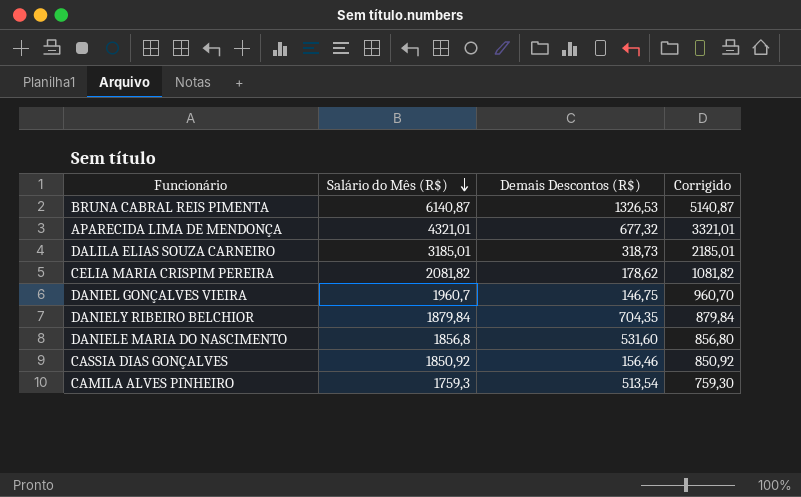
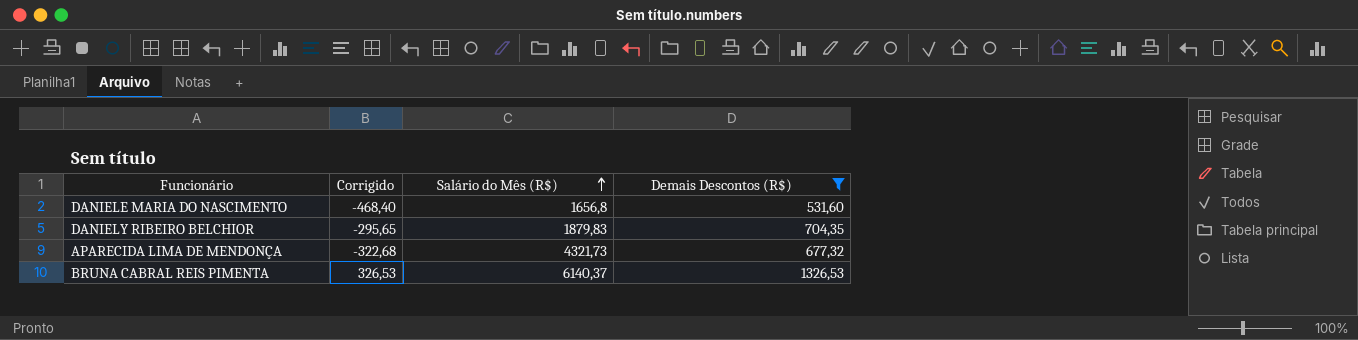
filter: none -> Demais Descontos (R$) >= 531,60
row order: Salário do Mês (R$) descending -> Salário do Mês (R$) ascending
column Corrigido | formula: [Salário do Mês (R$)] - 1000 -> [Demais Descontos (R$)] - 1000
column Corrigido | position: 4 -> 2
DANIELE MARIA DO NASCIMENTO | Salário do Mês (R$): 1856,8 -> 1656,8
DANIELY RIBEIRO BELCHIOR | Salário do Mês (R$): 1879,84 -> 1879,83
APARECIDA LIMA DE MENDONÇA | Salário do Mês (R$): 4321,01 -> 4321,73
BRUNA CABRAL REIS PIMENTA | Salário do Mês (R$): 6140,87 -> 6140,37

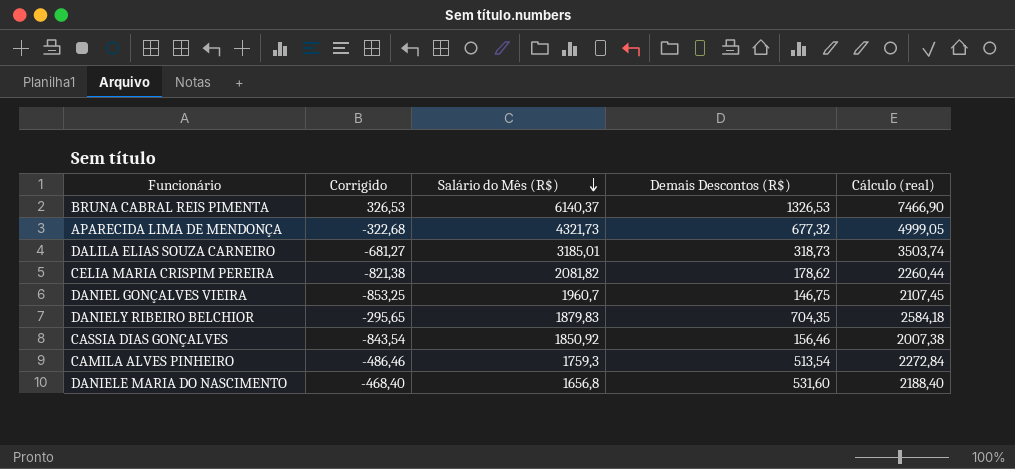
filter: Demais Descontos (R$) >= 531,60 -> none
row order: Salário do Mês (R$) ascending -> Salário do Mês (R$) descending
column Cálculo (real) | formula: none -> [Salário do Mês (R$)] + [Demais Descontos (R$)]

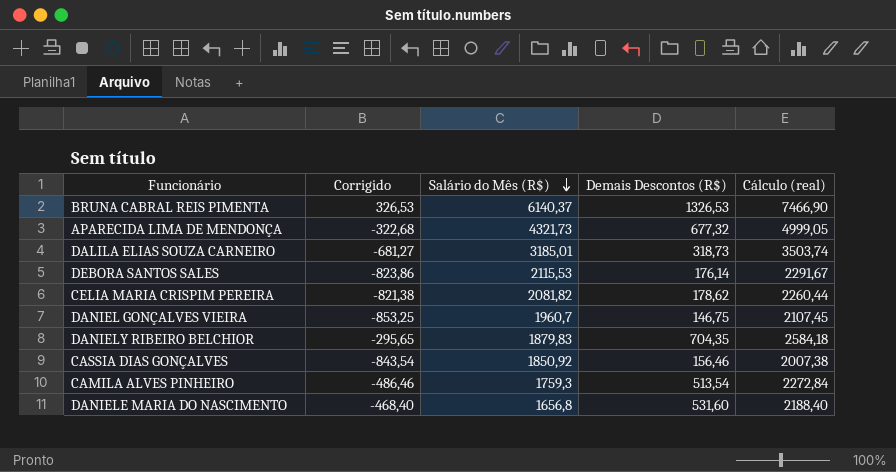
row DEBORA SANTOS SALES: none -> -823,86 | 2115,53 | 176,14 | 2291,67

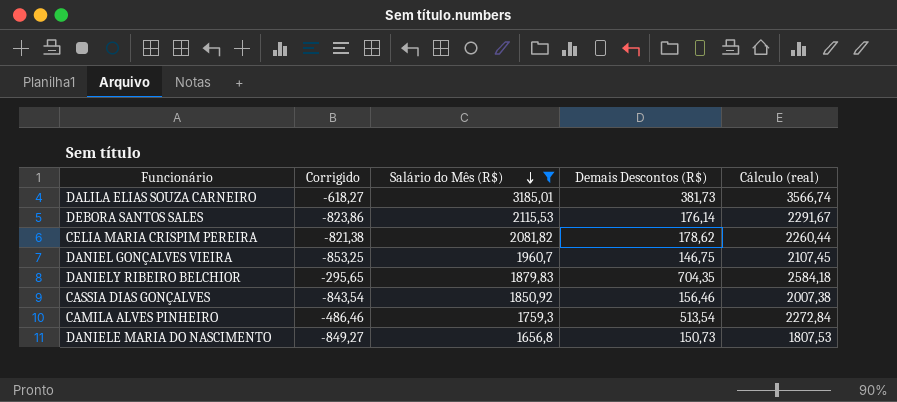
filter: none -> Salário do Mês (R$) <= 3185,01
DALILA ELIAS SOUZA CARNEIRO | Corrigido: -681,27 -> -618,27
DALILA ELIAS SOUZA CARNEIRO | Demais Descontos (R$): 318,73 -> 381,73
DALILA ELIAS SOUZA CARNEIRO | Cálculo (real): 3503,74 -> 3566,74
DANIELE MARIA DO NASCIMENTO | Corrigido: -468,40 -> -849,27
DANIELE MARIA DO NASCIMENTO | Demais Descontos (R$): 531,60 -> 150,73
DANIELE MARIA DO NASCIMENTO | Cálculo (real): 2188,40 -> 1807,53

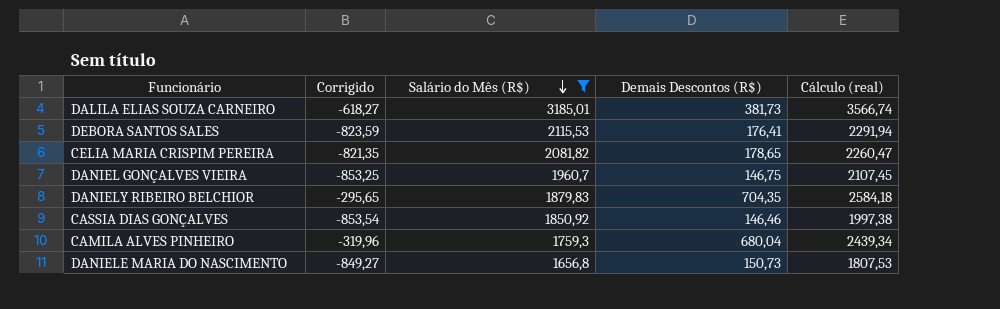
DEBORA SANTOS SALES | Corrigido: -823,86 -> -823,59
DEBORA SANTOS SALES | Demais Descontos (R$): 176,14 -> 176,41
DEBORA SANTOS SALES | Cálculo (real): 2291,67 -> 2291,94
CELIA MARIA CRISPIM PEREIRA | Corrigido: -821,38 -> -821,35
CELIA MARIA CRISPIM PEREIRA | Demais Descontos (R$): 178,62 -> 178,65
CELIA MARIA CRISPIM PEREIRA | Cálculo (real): 2260,44 -> 2260,47
CASSIA DIAS GONÇALVES | Corrigido: -843,54 -> -853,54
CASSIA DIAS GONÇALVES | Demais Descontos (R$): 156,46 -> 146,46
CASSIA DIAS GONÇALVES | Cálculo (real): 2007,38 -> 1997,38
CAMILA ALVES PINHEIRO | Corrigido: -486,46 -> -319,96
CAMILA ALVES PINHEIRO | Demais Descontos (R$): 513,54 -> 680,04
CAMILA ALVES PINHEIRO | Cálculo (real): 2272,84 -> 2439,34

